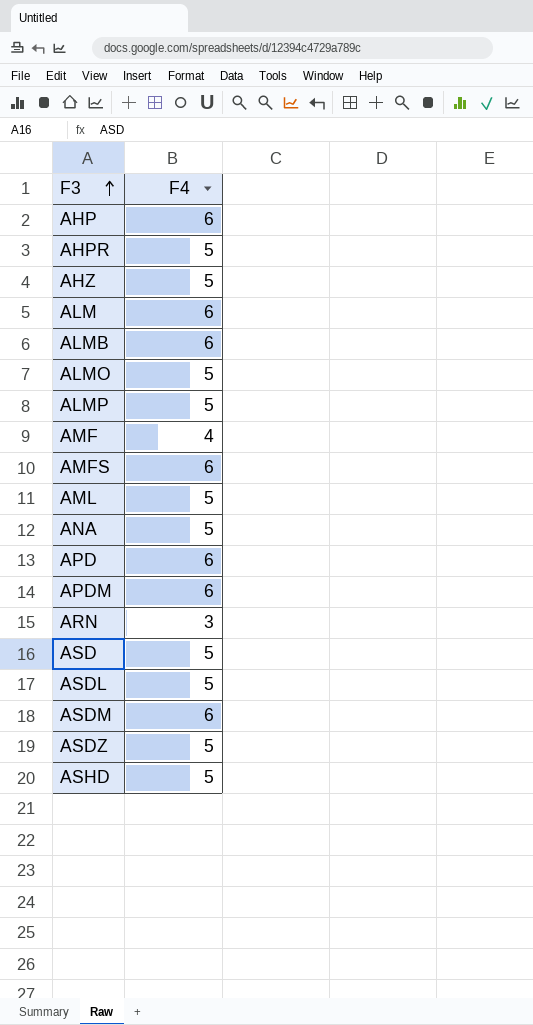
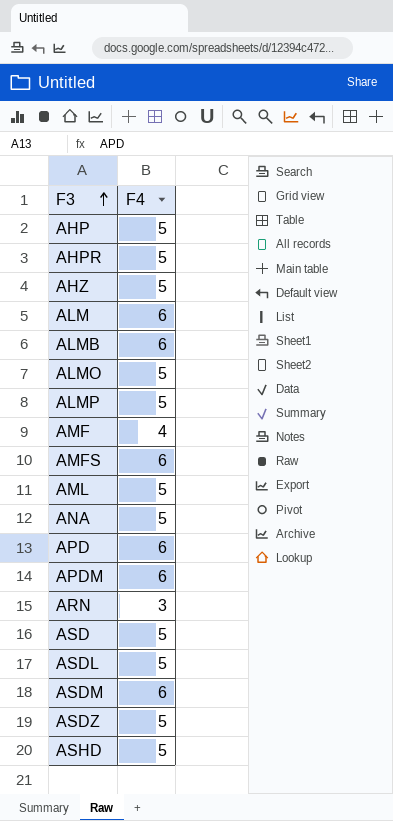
AHP | F4: 6 -> 5

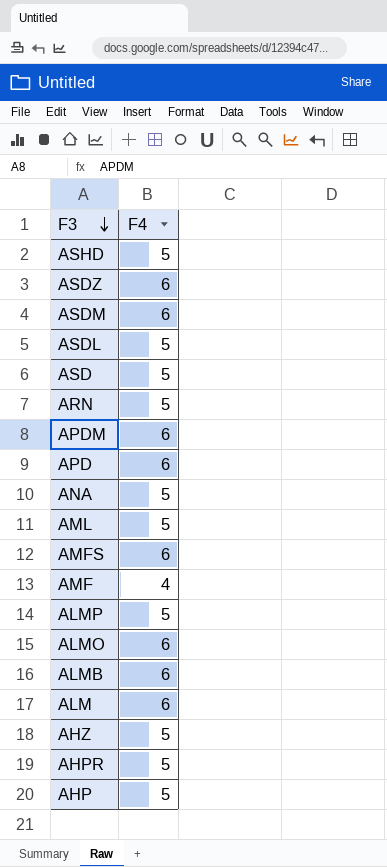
row order: F3 ascending -> F3 descending
ASDZ | F4: 5 -> 6
ARN | F4: 3 -> 5
ALMO | F4: 5 -> 6

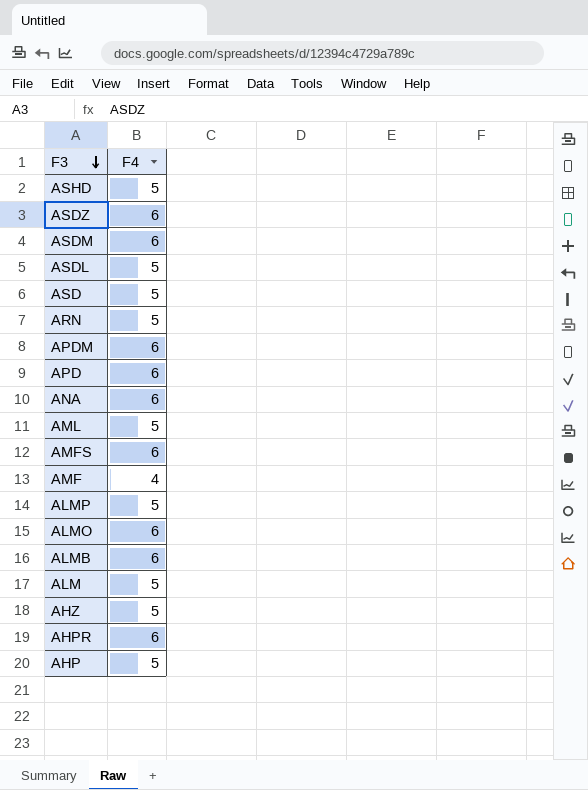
ANA | F4: 5 -> 6
ALM | F4: 6 -> 5
AHPR | F4: 5 -> 6

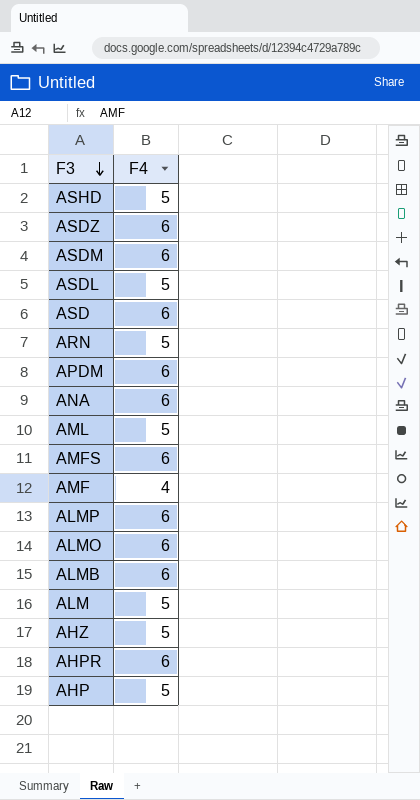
row APD: 6 -> none
ASD | F4: 5 -> 6
ALMP | F4: 5 -> 6

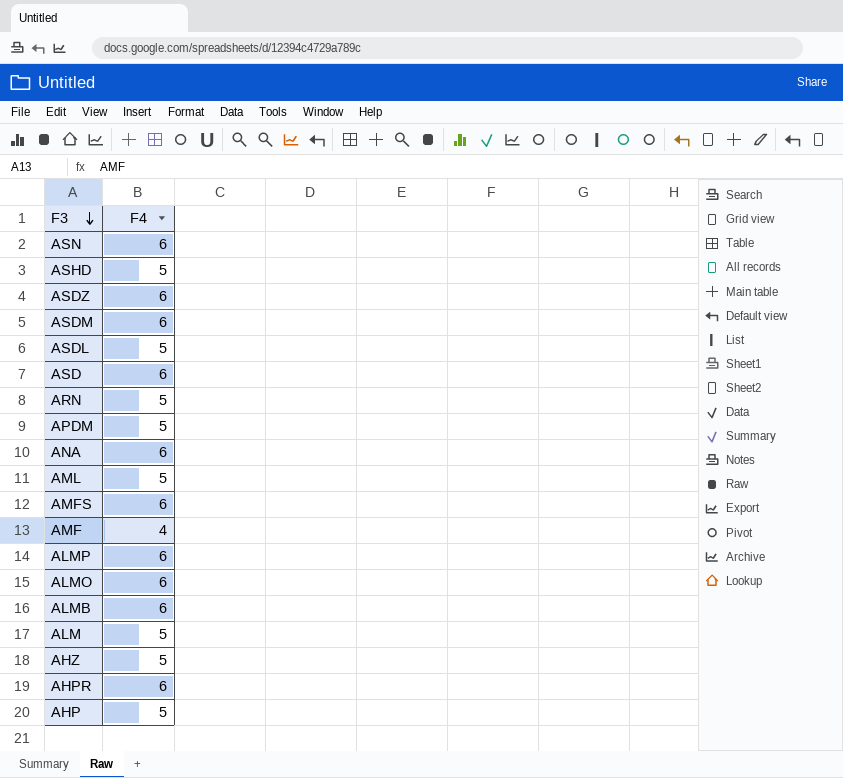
row ASN: none -> 6
APDM | F4: 6 -> 5

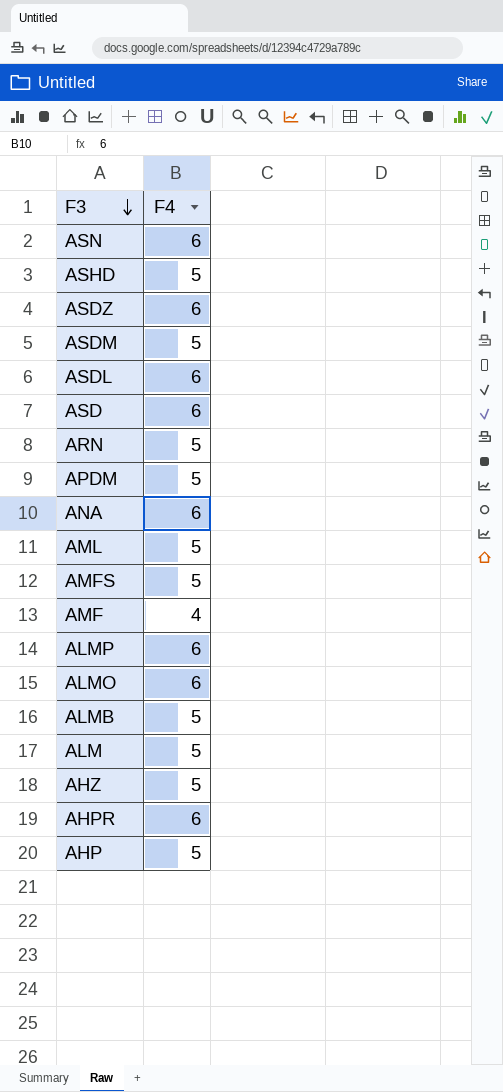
ASDM | F4: 6 -> 5
ASDL | F4: 5 -> 6
AMFS | F4: 6 -> 5
ALMB | F4: 6 -> 5

